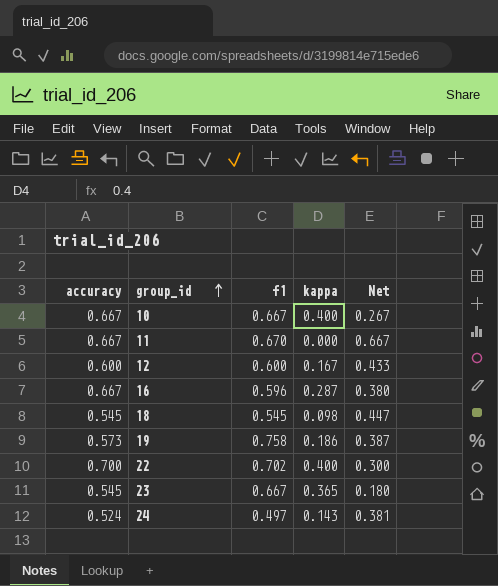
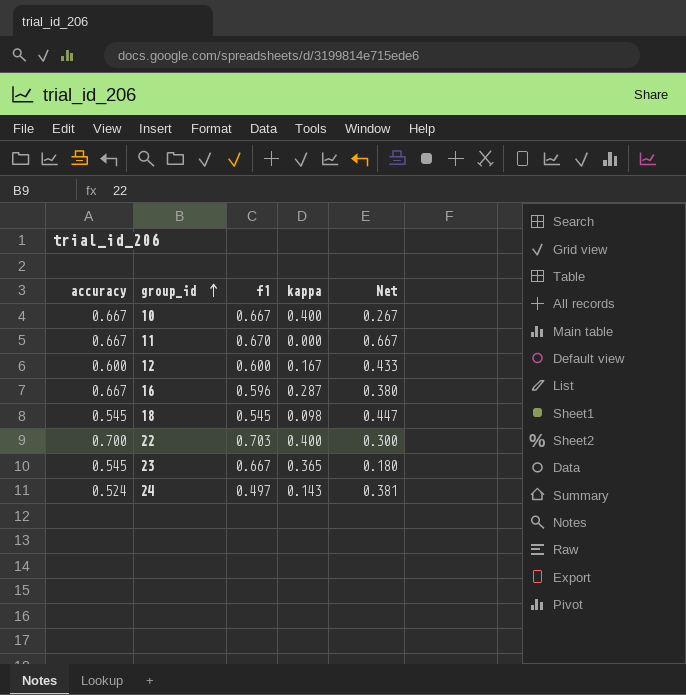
row 19: 0.573 | 0.758 | 0.186 | 0.387 -> none
22 | f1: 0.702 -> 0.703

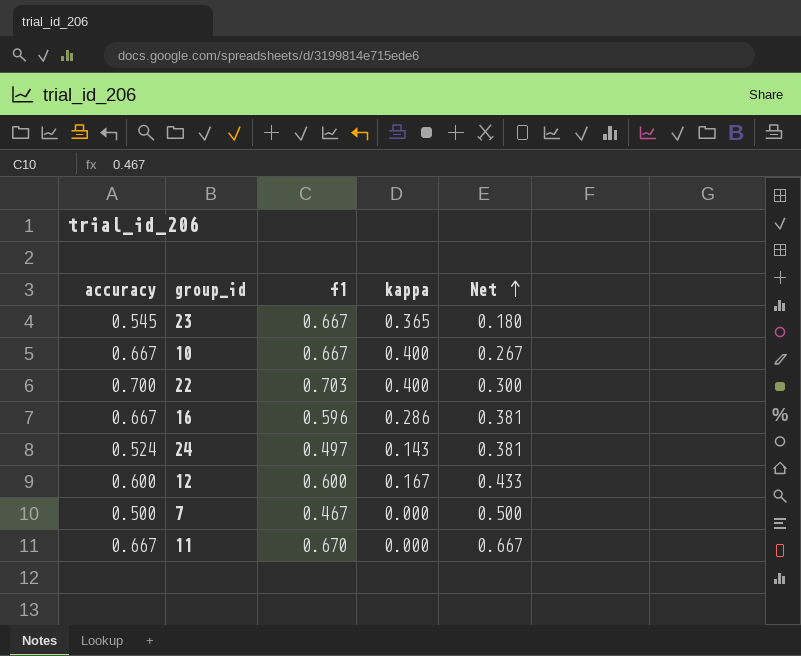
row order: group_id ascending -> Net ascending
row 18: 0.545 | 0.545 | 0.098 | 0.447 -> none
16 | kappa: 0.287 -> 0.286
16 | Net: 0.380 -> 0.381
row 7: none -> 0.500 | 0.467 | 0.000 | 0.500

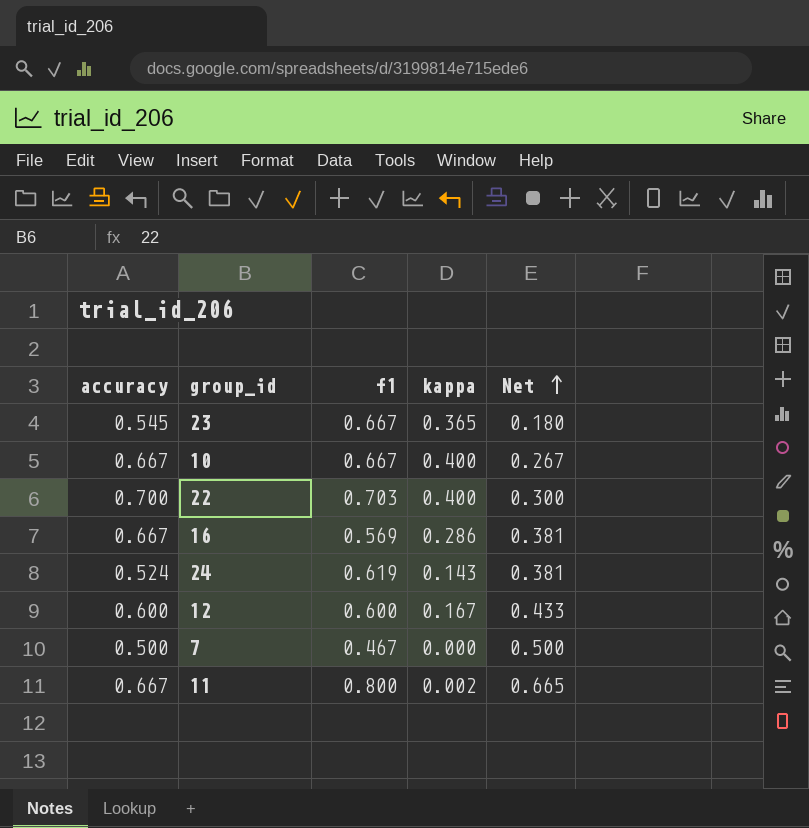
16 | f1: 0.596 -> 0.569
24 | f1: 0.497 -> 0.619
11 | f1: 0.670 -> 0.800
11 | kappa: 0.000 -> 0.002
11 | Net: 0.667 -> 0.665

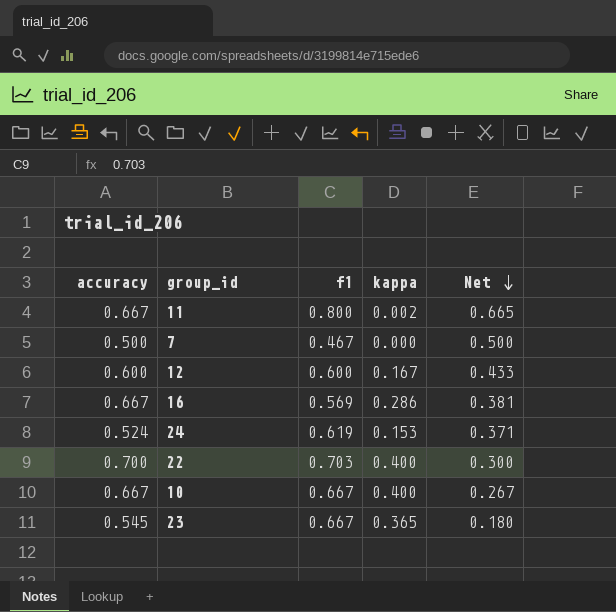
row order: Net ascending -> Net descending
24 | kappa: 0.143 -> 0.153
24 | Net: 0.381 -> 0.371

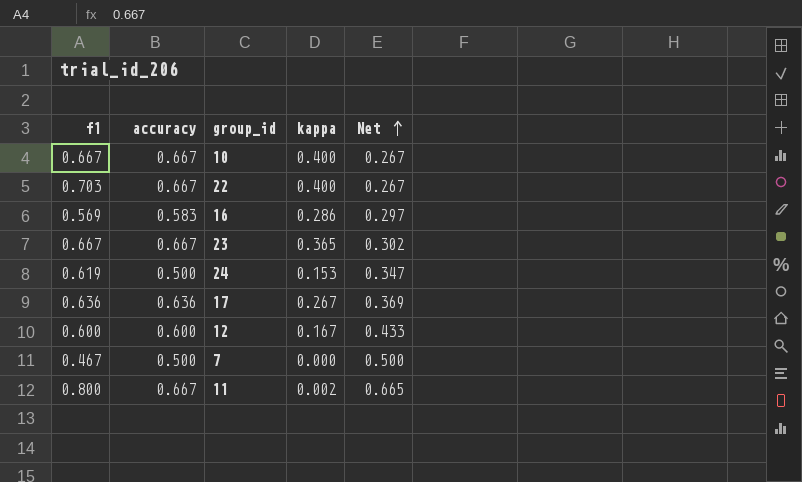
row order: Net descending -> Net ascending
column f1 | position: 3 -> 1
22 | accuracy: 0.700 -> 0.667
22 | Net: 0.300 -> 0.267
16 | accuracy: 0.667 -> 0.583
16 | Net: 0.381 -> 0.297
23 | accuracy: 0.545 -> 0.667
23 | Net: 0.180 -> 0.302
24 | accuracy: 0.524 -> 0.500
24 | Net: 0.371 -> 0.347
row 17: none -> 0.636 | 0.636 | 0.267 | 0.369

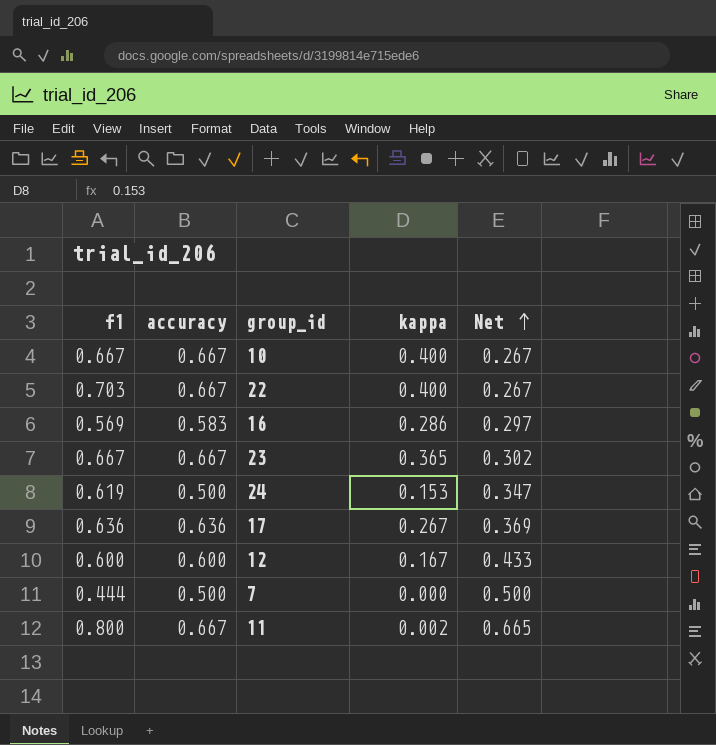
7 | f1: 0.467 -> 0.444

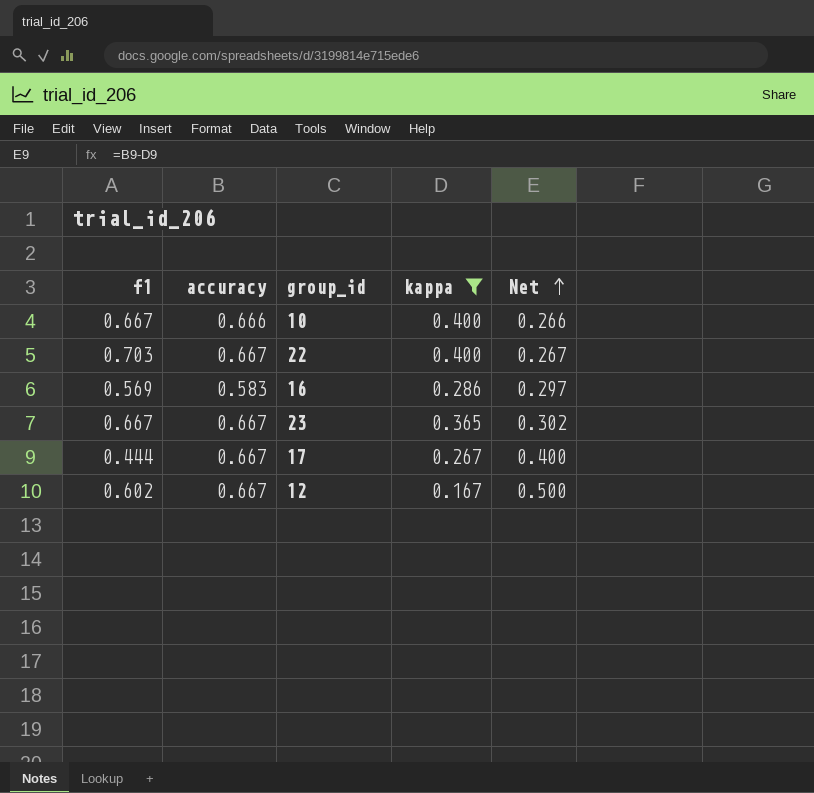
filter: none -> kappa >= 0.167
10 | accuracy: 0.667 -> 0.666
10 | Net: 0.267 -> 0.266
17 | f1: 0.636 -> 0.444
17 | accuracy: 0.636 -> 0.667
17 | Net: 0.369 -> 0.400
12 | f1: 0.600 -> 0.602
12 | accuracy: 0.600 -> 0.667
12 | Net: 0.433 -> 0.500

